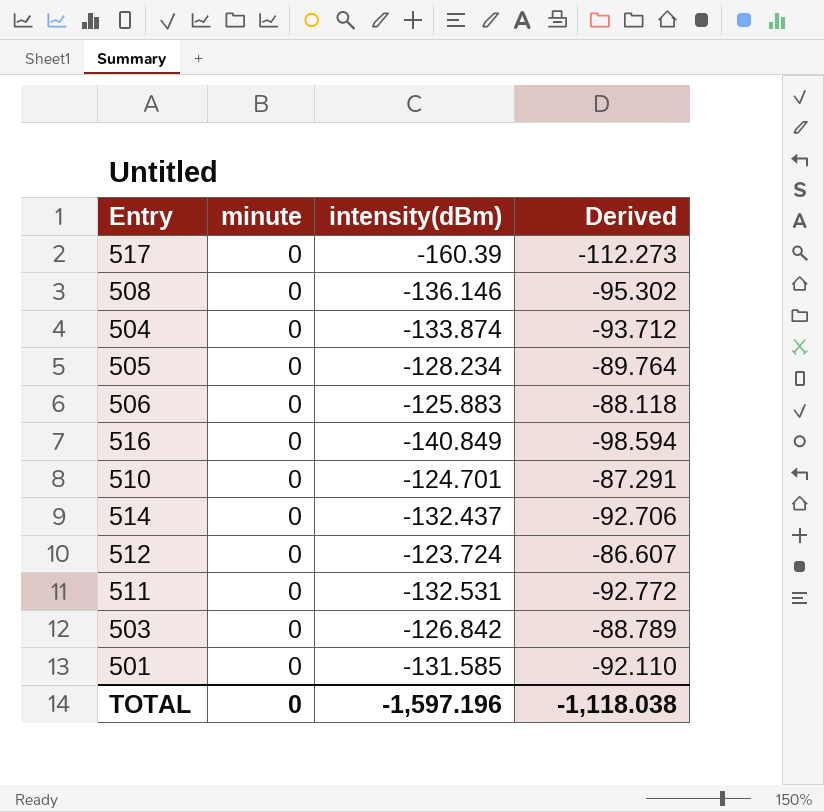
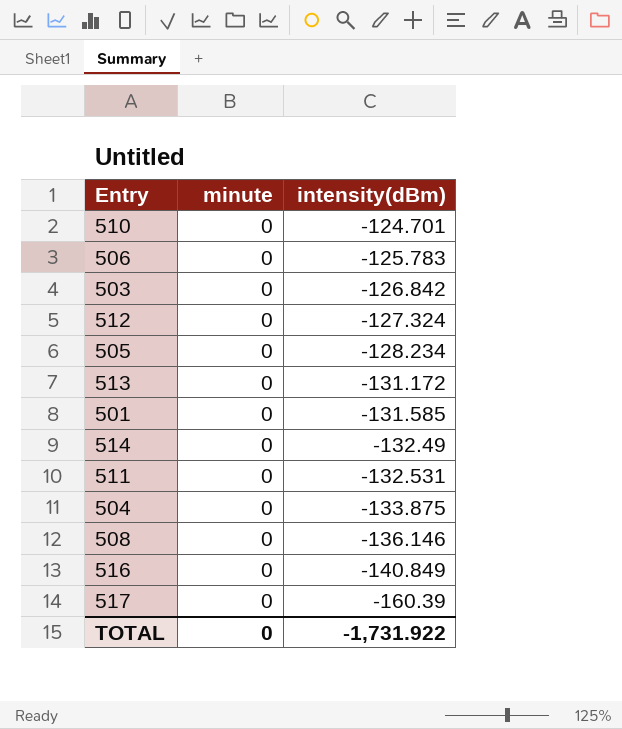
row order: none -> intensity(dBm) descending
column Derived | formula: [intensity(dBm)] * 0.7 -> none
506 | intensity(dBm): -125.883 -> -125.783
512 | intensity(dBm): -123.724 -> -127.324
row 513: none -> 0 | -131.172
514 | intensity(dBm): -132.437 -> -132.49
504 | intensity(dBm): -133.874 -> -133.875
TOTAL | intensity(dBm): -1,597.196 -> -1,731.922

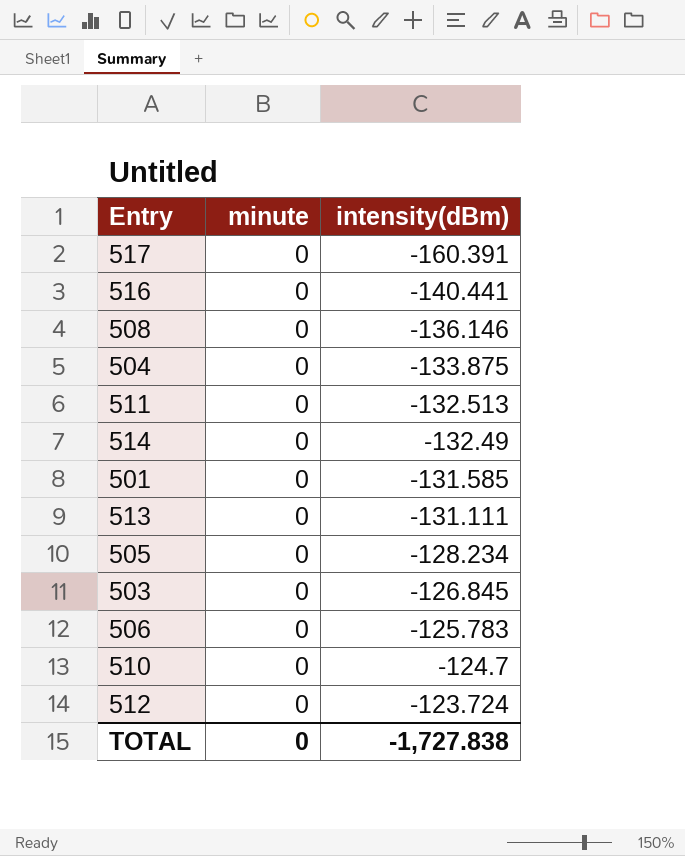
row order: intensity(dBm) descending -> intensity(dBm) ascending
517 | intensity(dBm): -160.39 -> -160.391
516 | intensity(dBm): -140.849 -> -140.441
511 | intensity(dBm): -132.531 -> -132.513
513 | intensity(dBm): -131.172 -> -131.111
503 | intensity(dBm): -126.842 -> -126.845
510 | intensity(dBm): -124.701 -> -124.7
512 | intensity(dBm): -127.324 -> -123.724
TOTAL | intensity(dBm): -1,731.922 -> -1,727.838

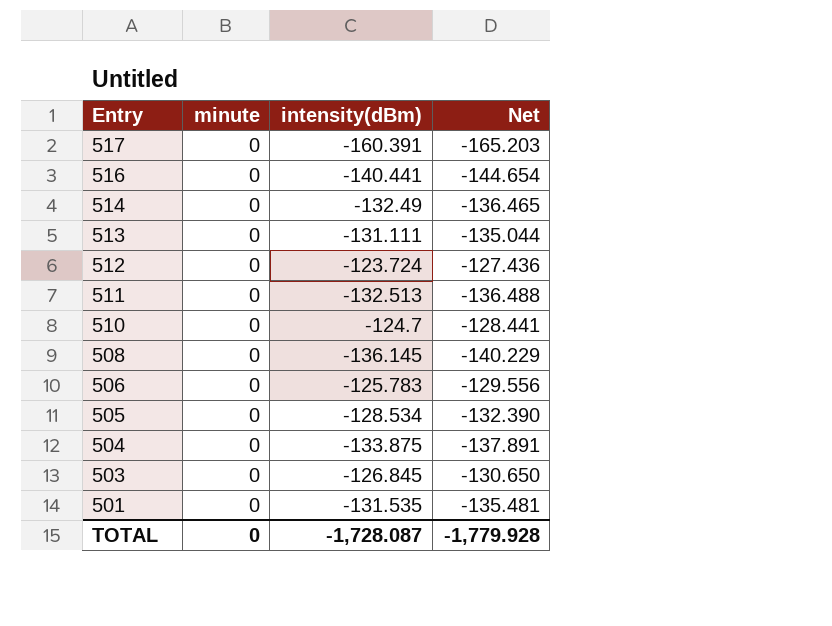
row order: intensity(dBm) ascending -> Entry descending
column Net | formula: none -> [intensity(dBm)] * 1.03
508 | intensity(dBm): -136.146 -> -136.145
505 | intensity(dBm): -128.234 -> -128.534
501 | intensity(dBm): -131.585 -> -131.535
TOTAL | intensity(dBm): -1,727.838 -> -1,728.087

